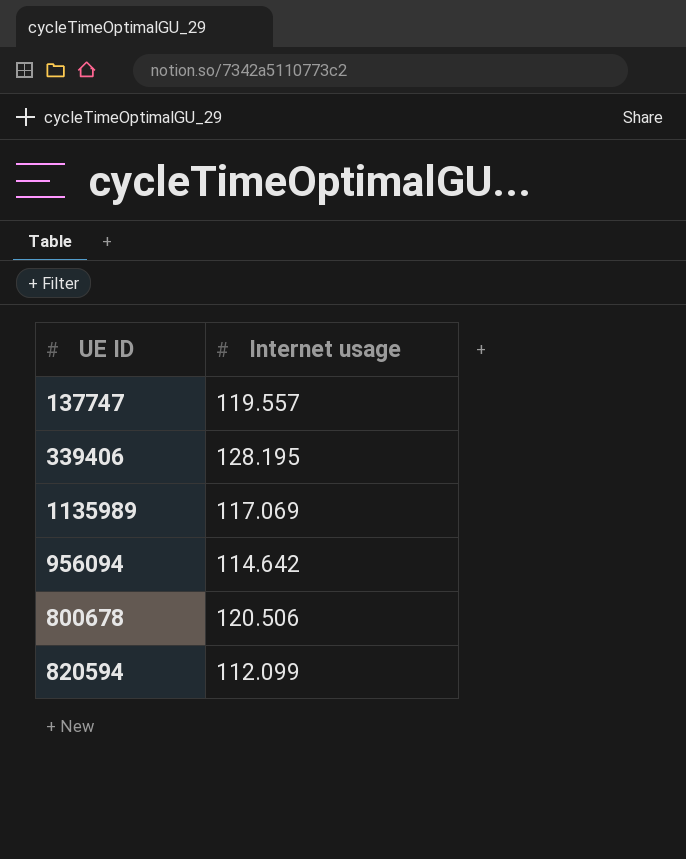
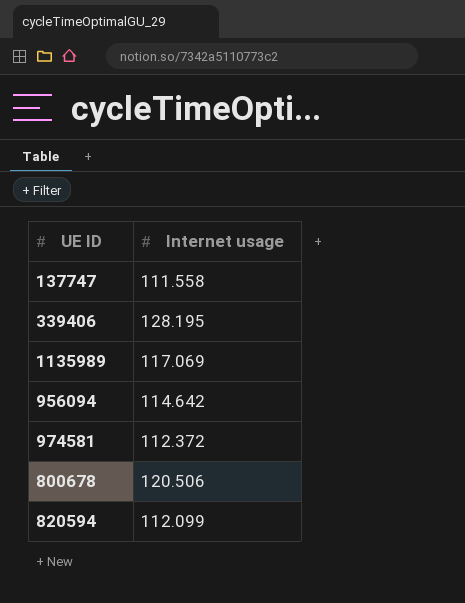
137747 | Internet usage: 119.557 -> 111.558
row 974581: none -> 112.372

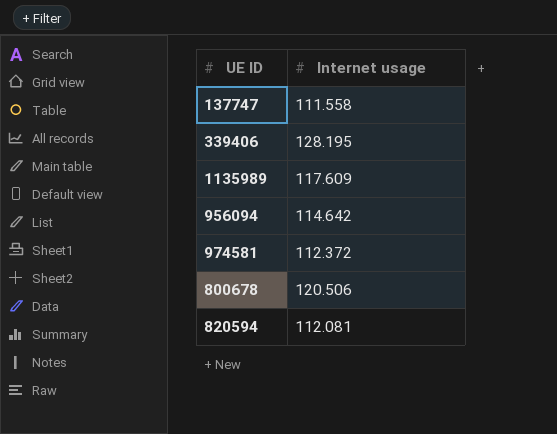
1135989 | Internet usage: 117.069 -> 117.609
820594 | Internet usage: 112.099 -> 112.081

